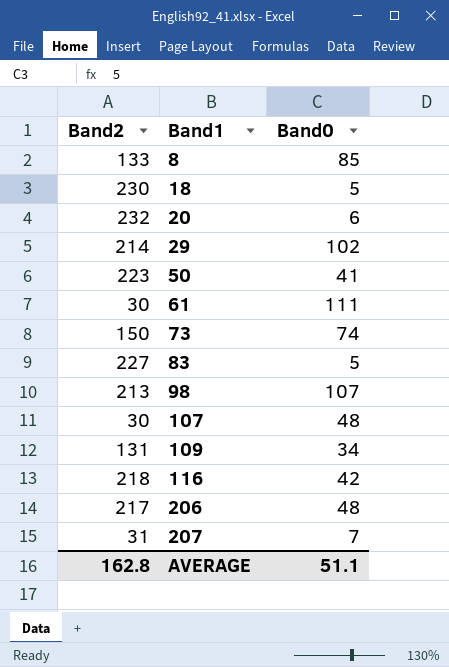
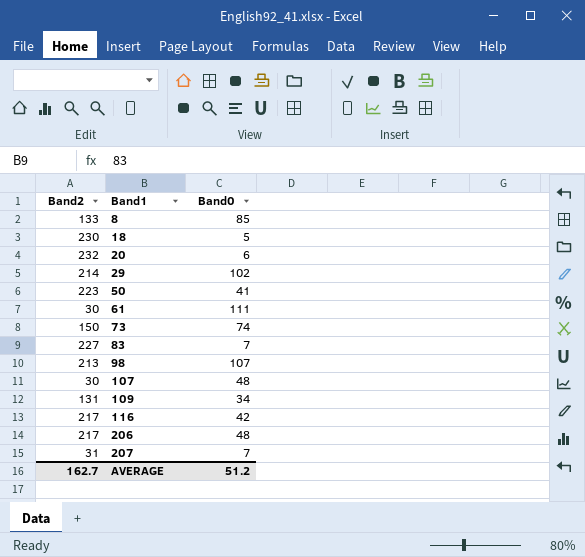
83 | Band0: 5 -> 7
116 | Band2: 218 -> 217
AVERAGE | Band2: 162.8 -> 162.7
AVERAGE | Band0: 51.1 -> 51.2

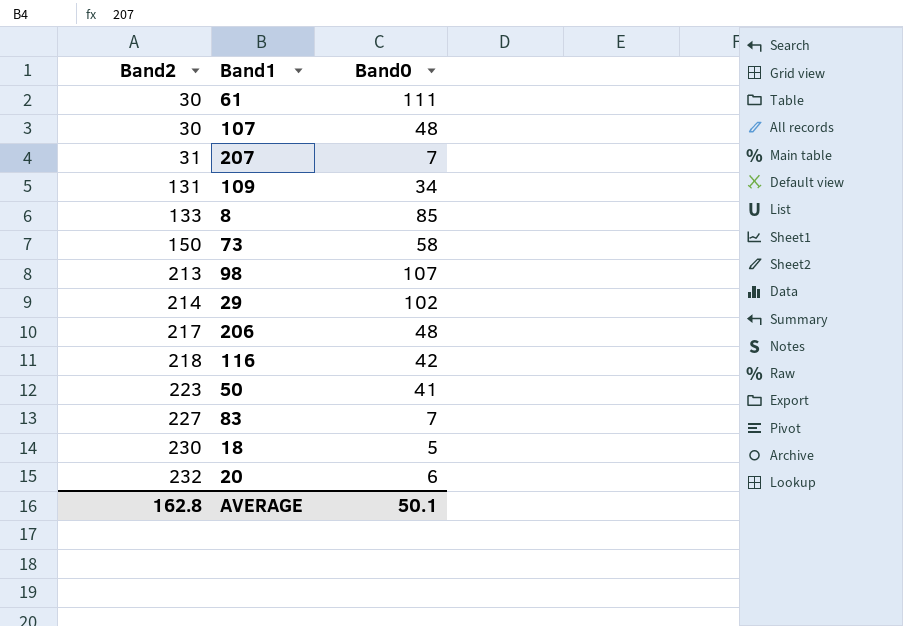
row order: Band1 ascending -> Band2 ascending
73 | Band0: 74 -> 58
116 | Band2: 217 -> 218
AVERAGE | Band2: 162.7 -> 162.8
AVERAGE | Band0: 51.2 -> 50.1

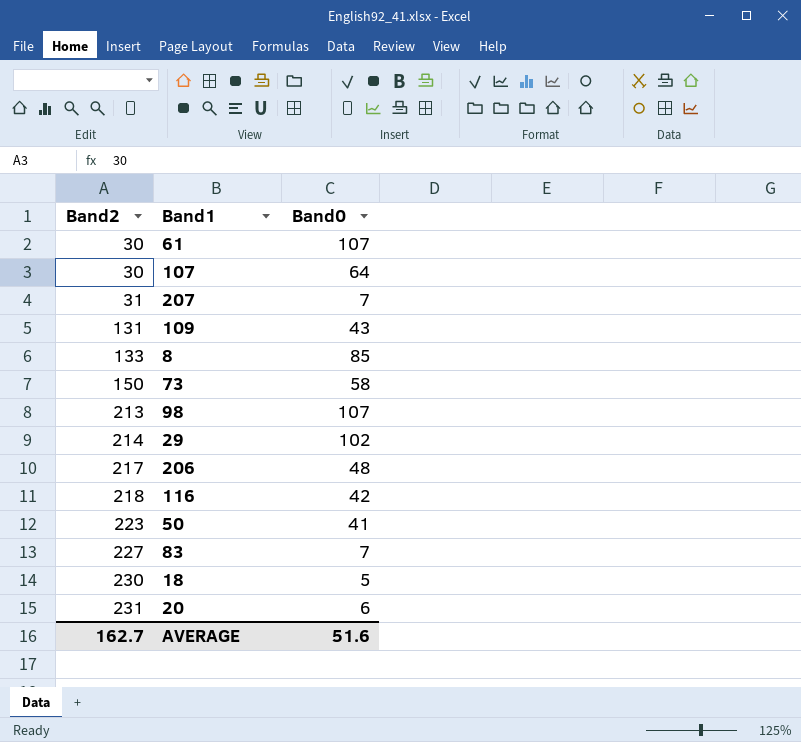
61 | Band0: 111 -> 107
107 | Band0: 48 -> 64
109 | Band0: 34 -> 43
20 | Band2: 232 -> 231
AVERAGE | Band2: 162.8 -> 162.7
AVERAGE | Band0: 50.1 -> 51.6

